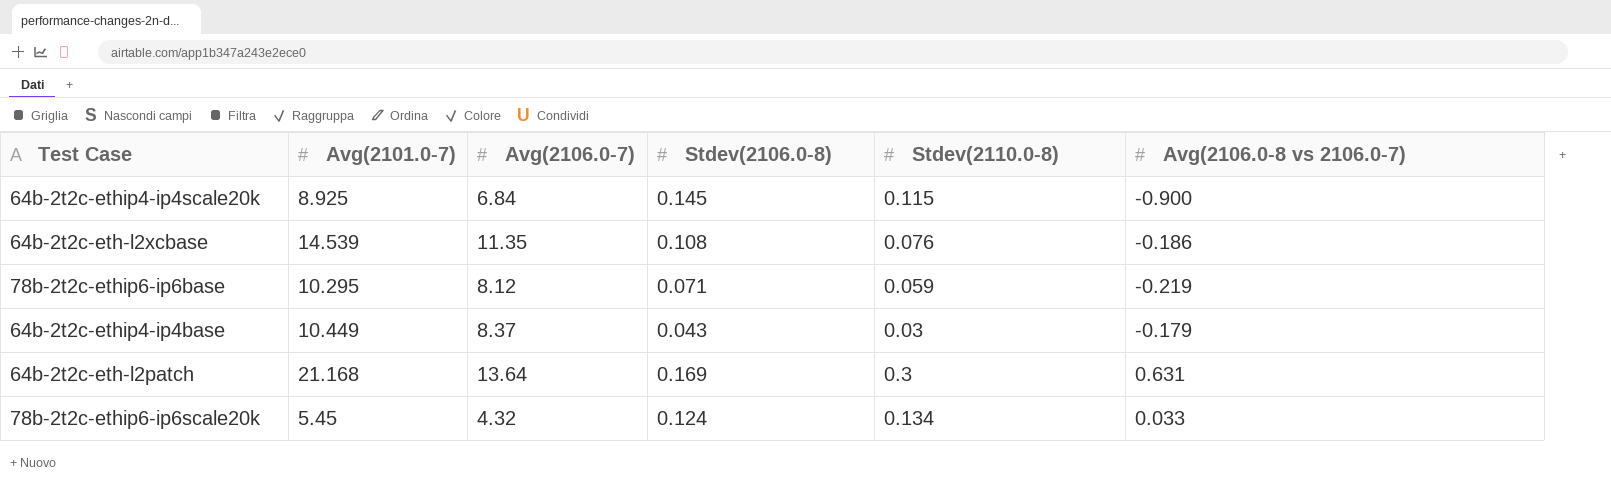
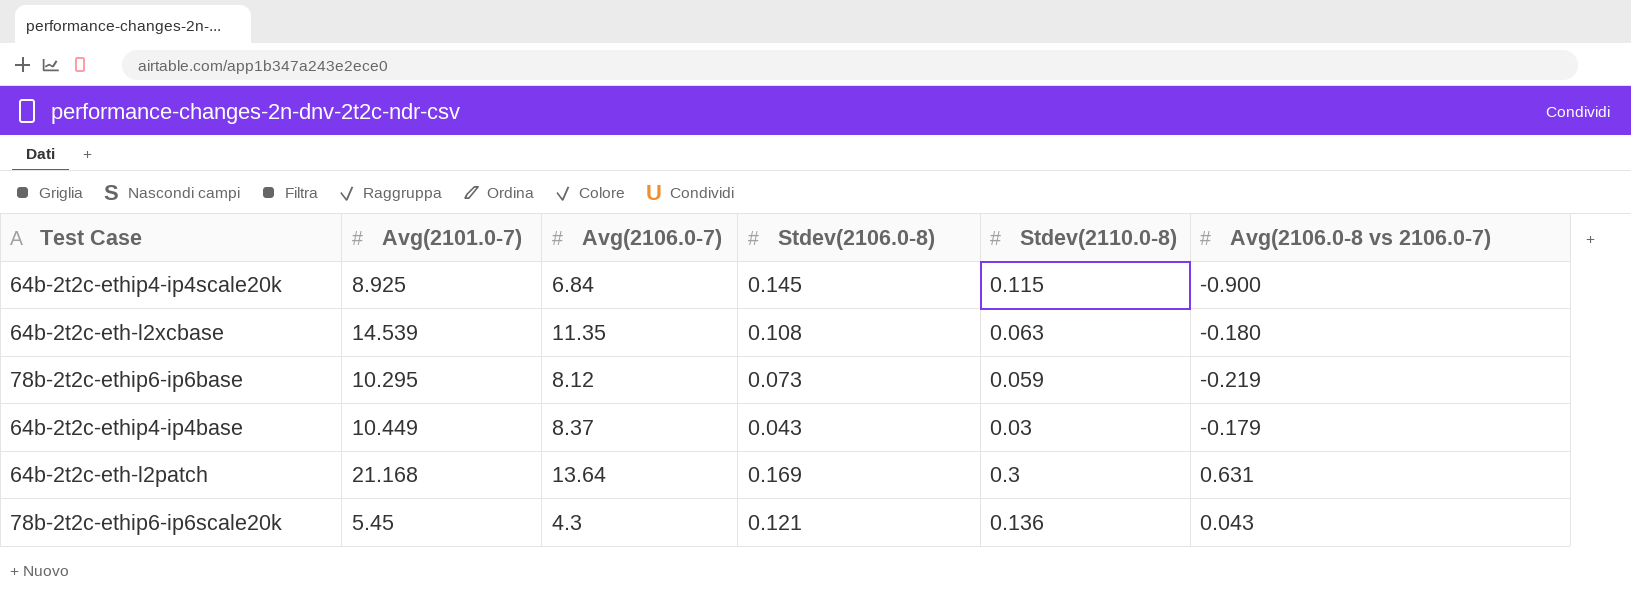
64b-2t2c-eth-l2xcbase | Stdev(2110.0-8): 0.076 -> 0.063
64b-2t2c-eth-l2xcbase | Avg(2106.0-8 vs 2106.0-7): -0.186 -> -0.180
78b-2t2c-ethip6-ip6base | Stdev(2106.0-8): 0.071 -> 0.073
78b-2t2c-ethip6-ip6scale20k | Avg(2106.0-7): 4.32 -> 4.3
78b-2t2c-ethip6-ip6scale20k | Stdev(2106.0-8): 0.124 -> 0.121
78b-2t2c-ethip6-ip6scale20k | Stdev(2110.0-8): 0.134 -> 0.136
78b-2t2c-ethip6-ip6scale20k | Avg(2106.0-8 vs 2106.0-7): 0.033 -> 0.043

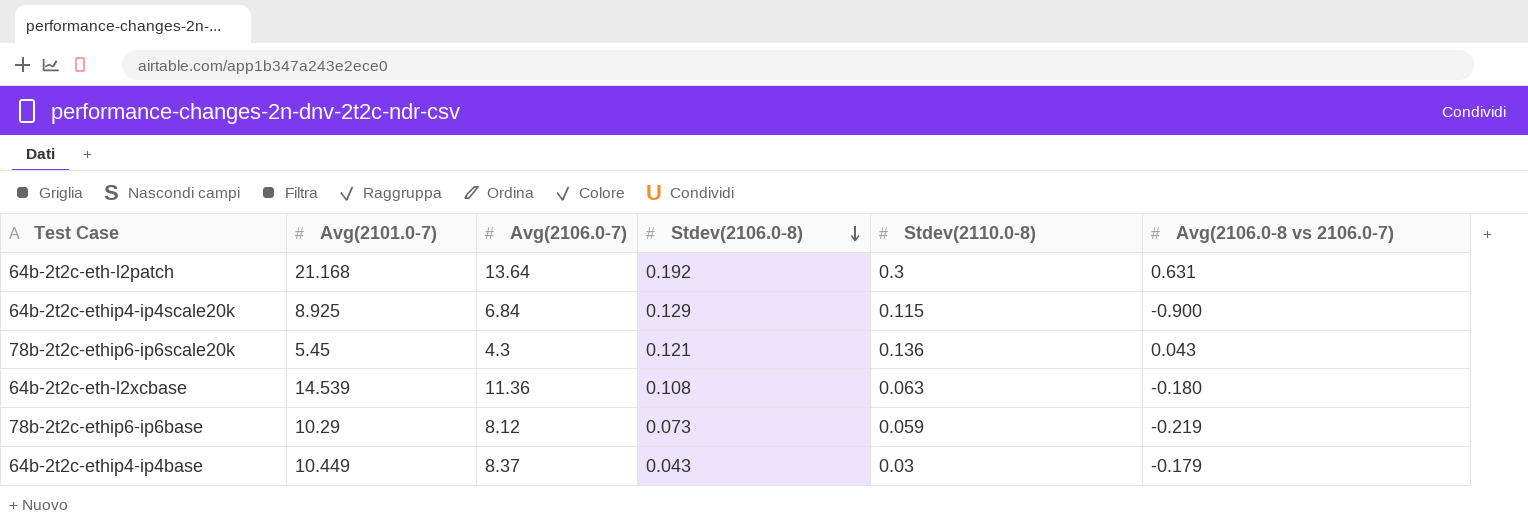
row order: none -> Stdev(2106.0-8) descending
64b-2t2c-eth-l2patch | Stdev(2106.0-8): 0.169 -> 0.192
64b-2t2c-ethip4-ip4scale20k | Stdev(2106.0-8): 0.145 -> 0.129
64b-2t2c-eth-l2xcbase | Avg(2106.0-7): 11.35 -> 11.36
78b-2t2c-ethip6-ip6base | Avg(2101.0-7): 10.295 -> 10.29

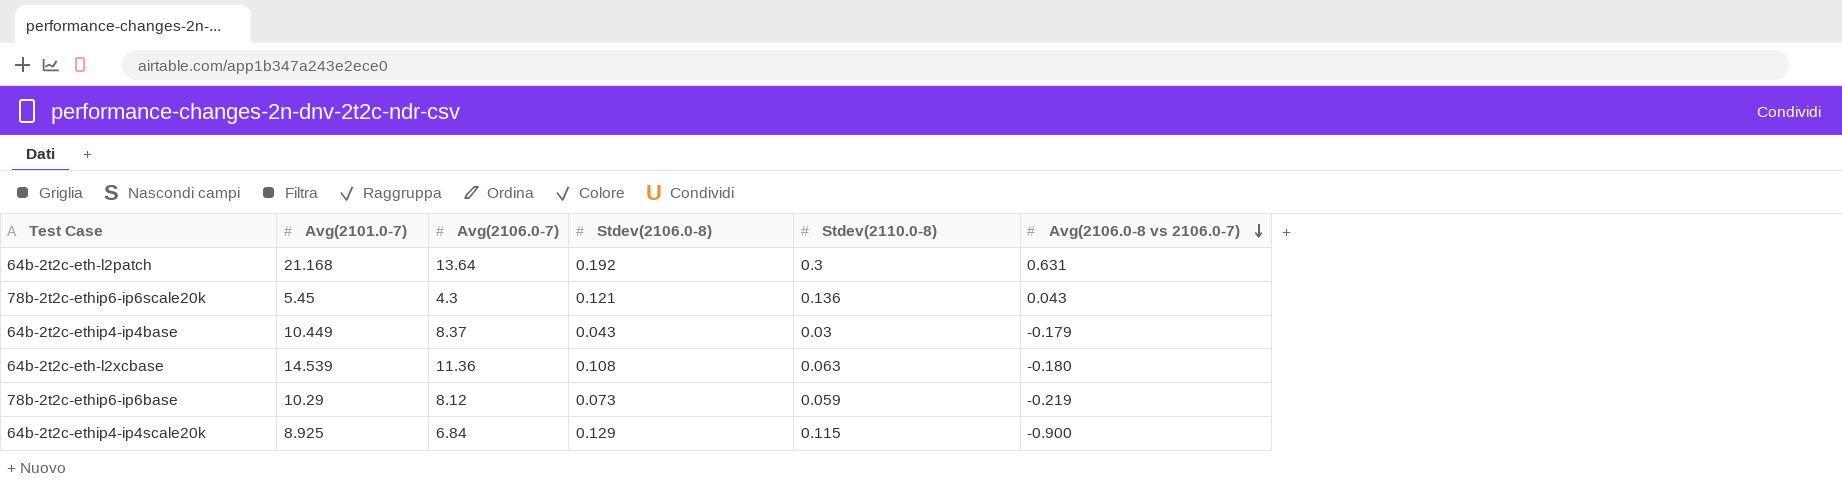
row order: Stdev(2106.0-8) descending -> Avg(2106.0-8 vs 2106.0-7) descending

